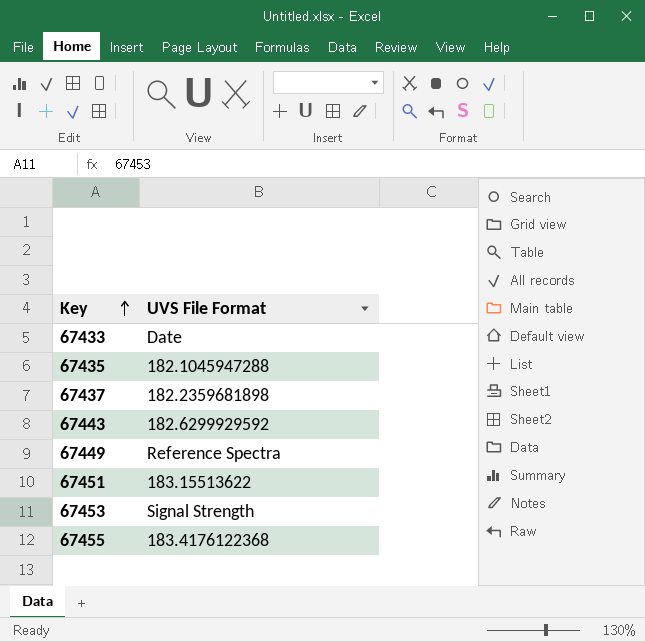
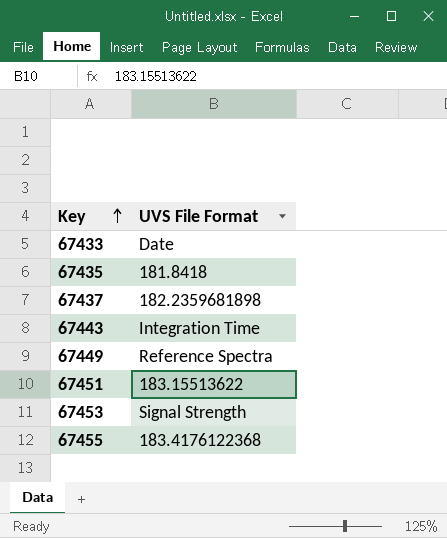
67435 | UVS File Format: 182.1045947288 -> 181.8418
67443 | UVS File Format: 182.6299929592 -> Integration Time

